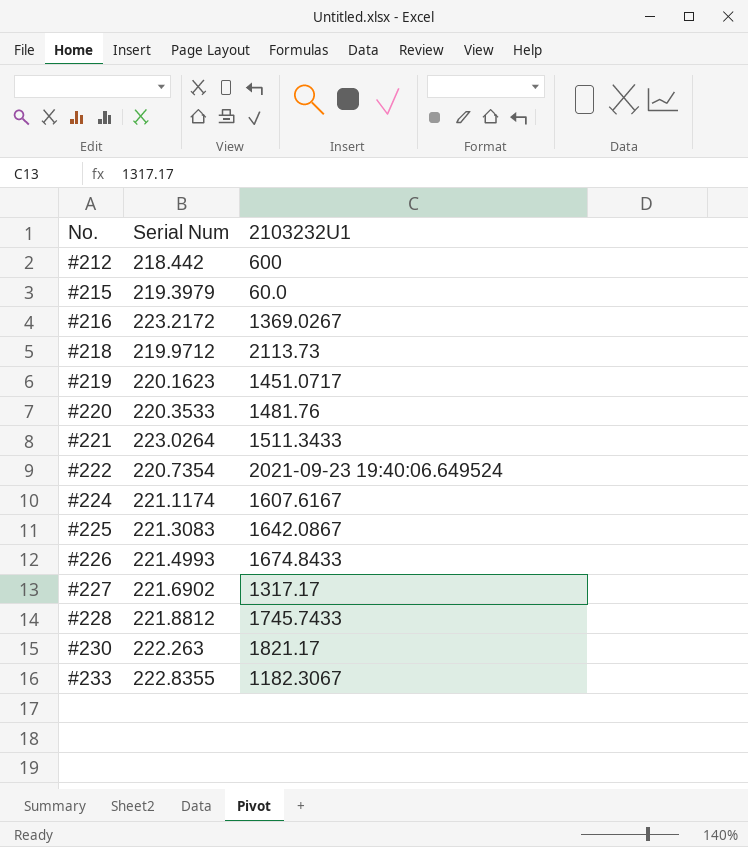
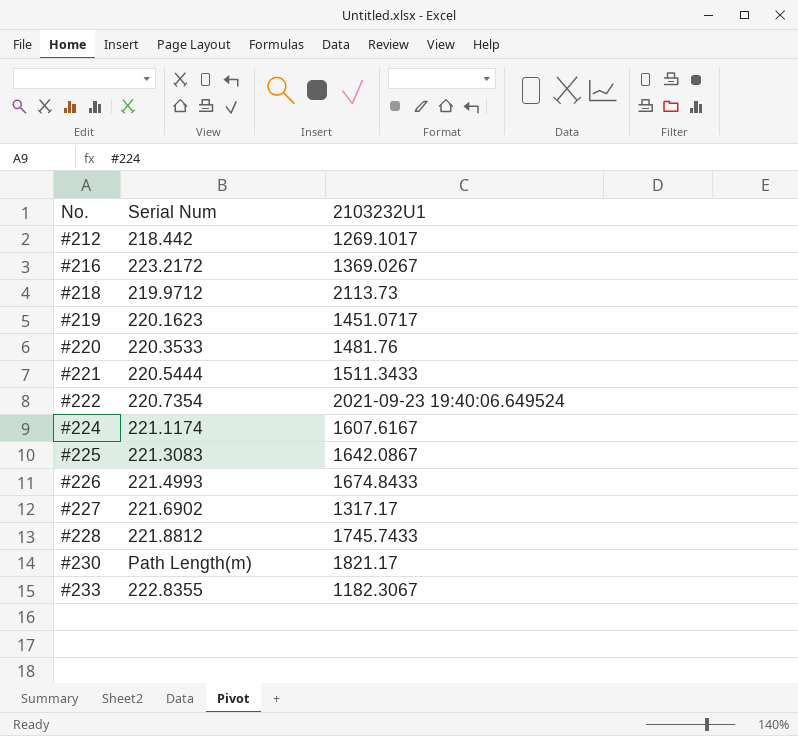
row #215: 219.3979 | 60.0 -> none
#212 | 2103232U1: 600 -> 1269.1017
#221 | Serial Num: 223.0264 -> 220.5444
#230 | Serial Num: 222.263 -> Path Length(m)

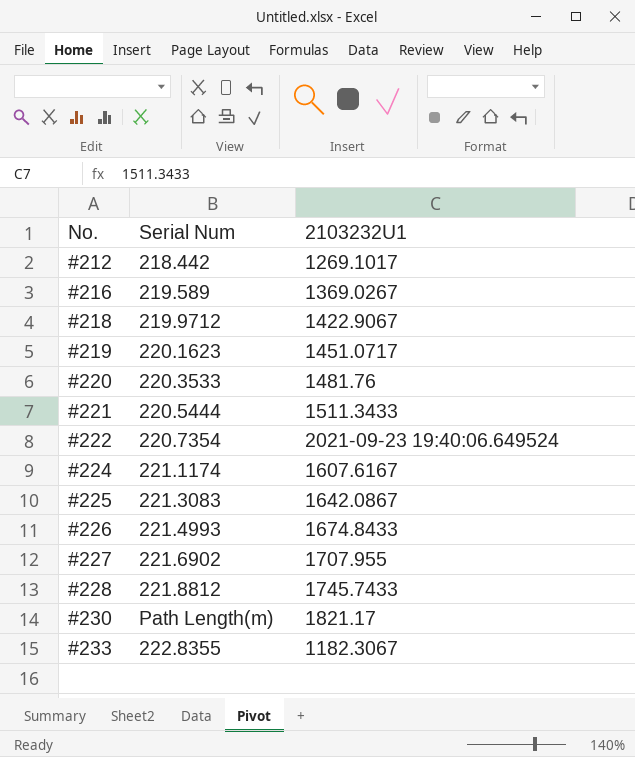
#216 | Serial Num: 223.2172 -> 219.589
#218 | 2103232U1: 2113.73 -> 1422.9067
#227 | 2103232U1: 1317.17 -> 1707.955

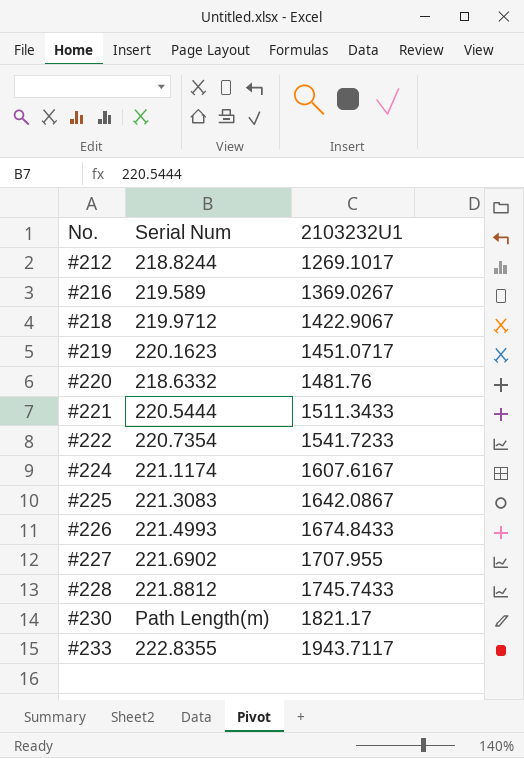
#212 | Serial Num: 218.442 -> 218.8244
#220 | Serial Num: 220.3533 -> 218.6332
#222 | 2103232U1: 2021-09-23 19:40:06.649524 -> 1541.7233
#233 | 2103232U1: 1182.3067 -> 1943.7117

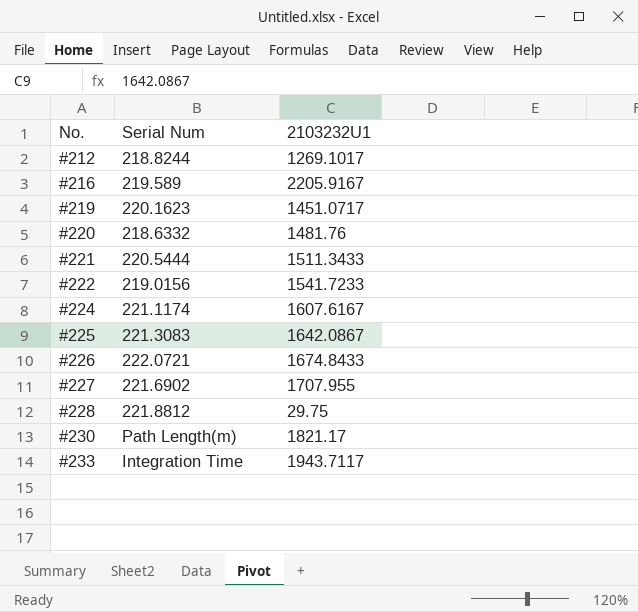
row #218: 219.9712 | 1422.9067 -> none
#216 | 2103232U1: 1369.0267 -> 2205.9167
#222 | Serial Num: 220.7354 -> 219.0156
#226 | Serial Num: 221.4993 -> 222.0721
#228 | 2103232U1: 1745.7433 -> 29.75
#233 | Serial Num: 222.8355 -> Integration Time

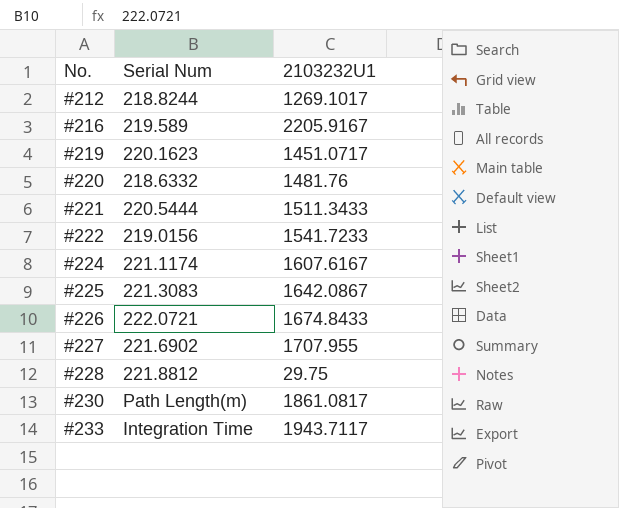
#230 | 2103232U1: 1821.17 -> 1861.0817

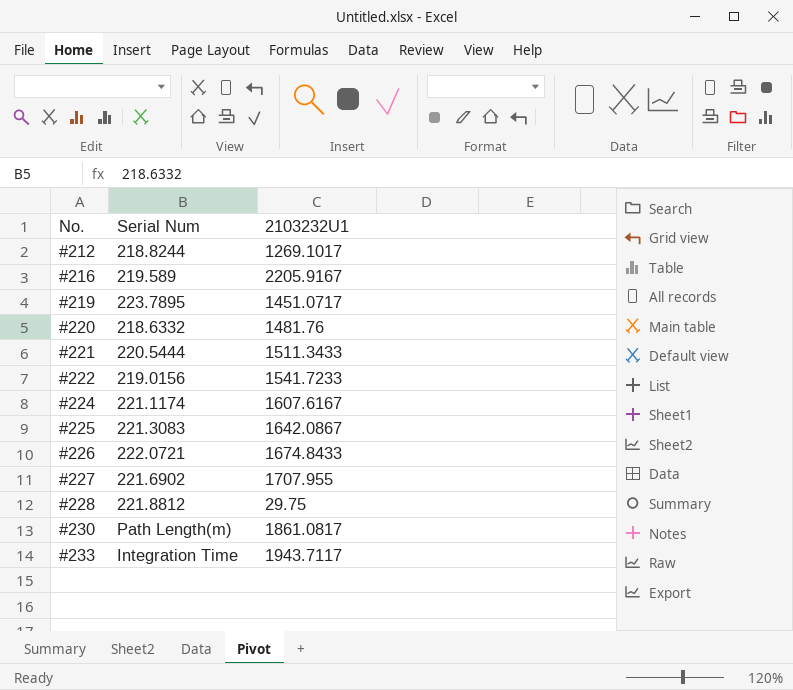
#219 | Serial Num: 220.1623 -> 223.7895

